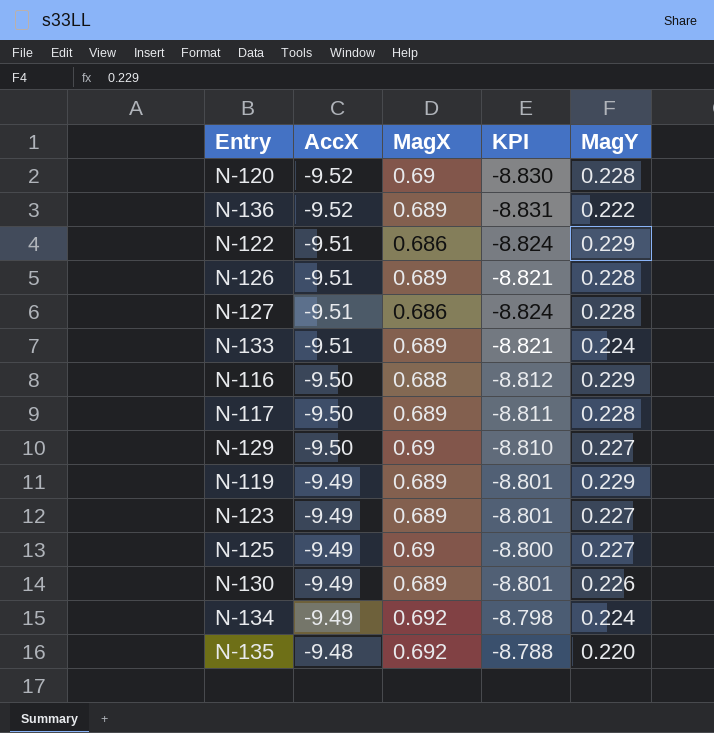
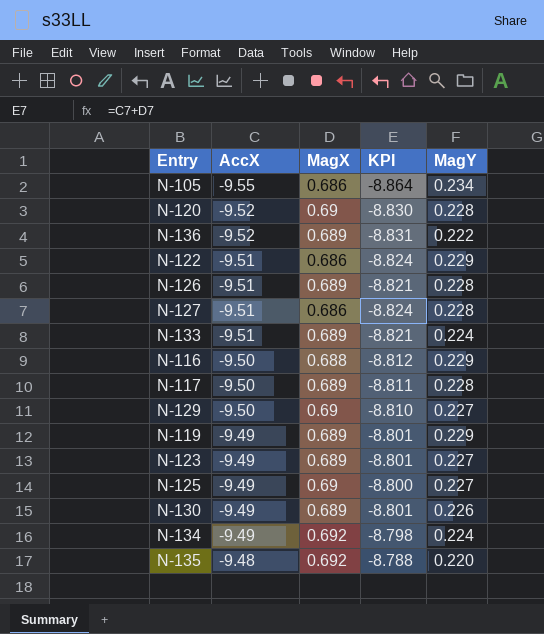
row N-105: none -> -9.55 | 0.686 | -8.864 | 0.234

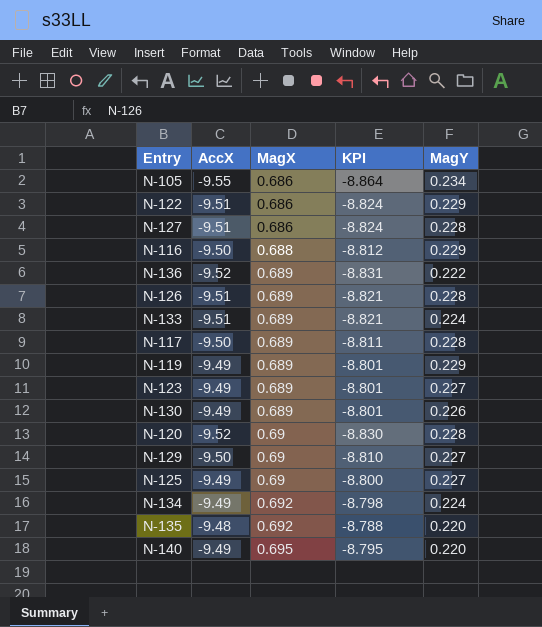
row order: AccX ascending -> MagX ascending
row N-140: none -> -9.49 | 0.695 | -8.795 | 0.220

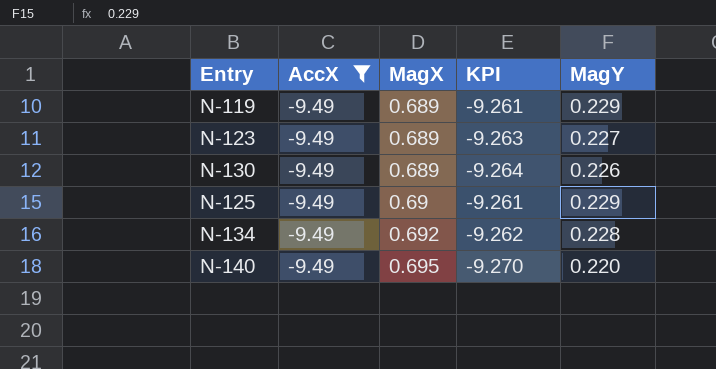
filter: none -> AccX = -9.49
column KPI | formula: [AccX] + [MagX] -> [AccX] + [MagY]
N-125 | MagY: 0.227 -> 0.229
N-134 | MagY: 0.224 -> 0.228

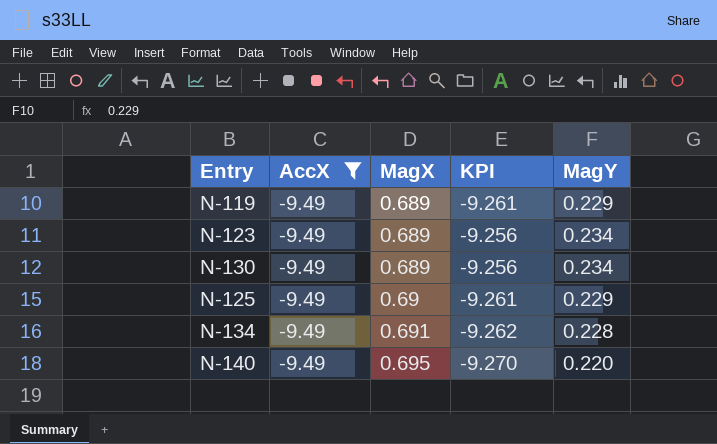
N-123 | KPI: -9.263 -> -9.256
N-123 | MagY: 0.227 -> 0.234
N-130 | KPI: -9.264 -> -9.256
N-130 | MagY: 0.226 -> 0.234
N-134 | MagX: 0.692 -> 0.691

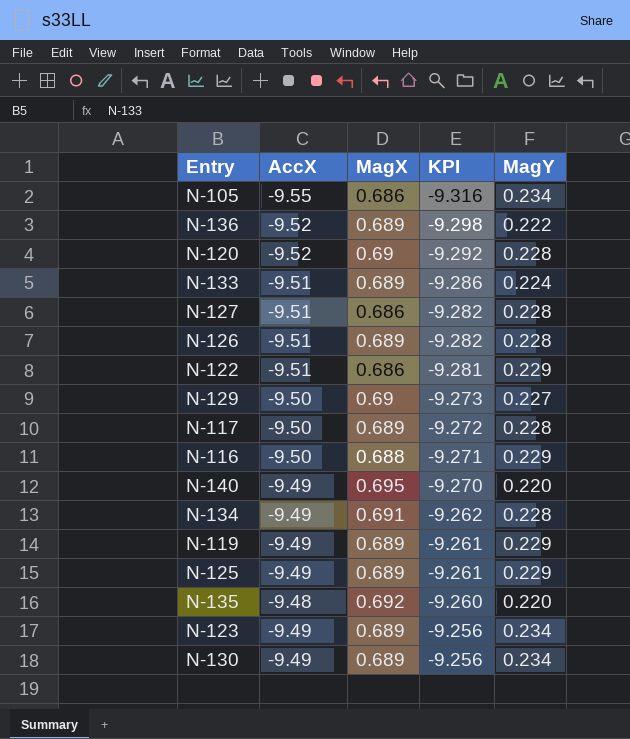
filter: AccX = -9.49 -> none
row order: MagX ascending -> KPI ascending
N-125 | MagX: 0.69 -> 0.689

